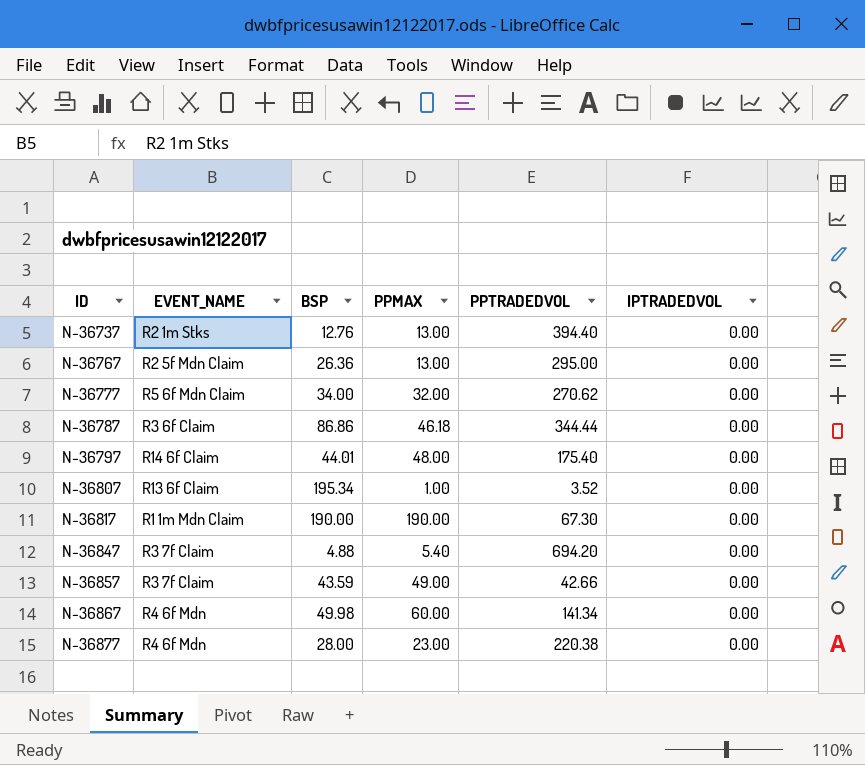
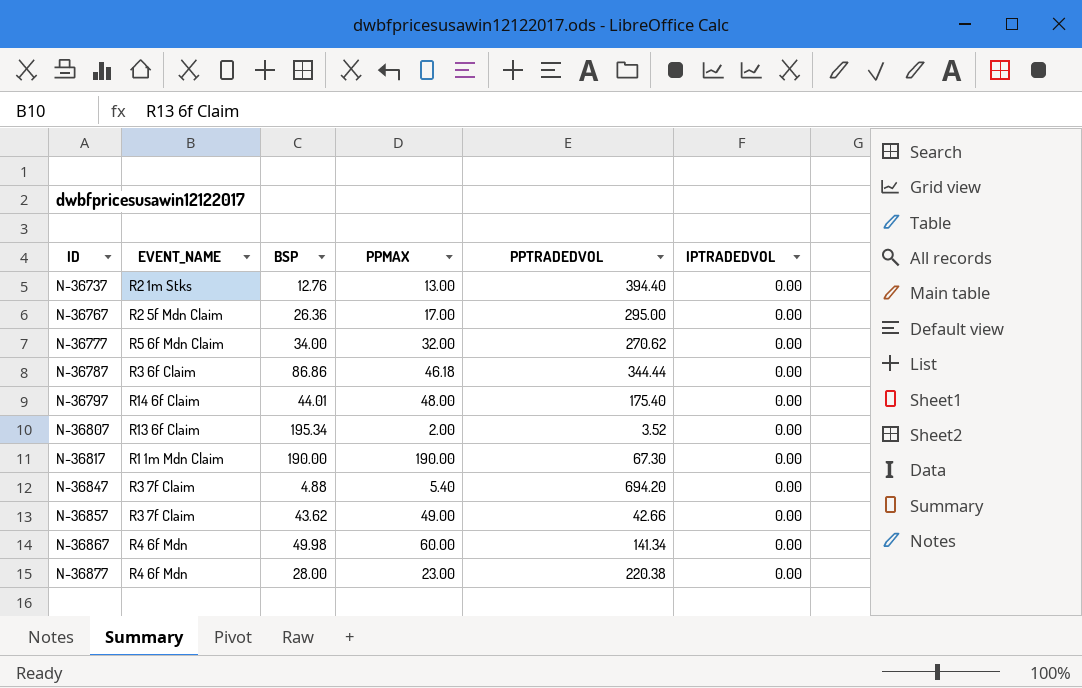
N-36767 | PPMAX: 13.00 -> 17.00
N-36807 | PPMAX: 1.00 -> 2.00
N-36857 | BSP: 43.59 -> 43.62

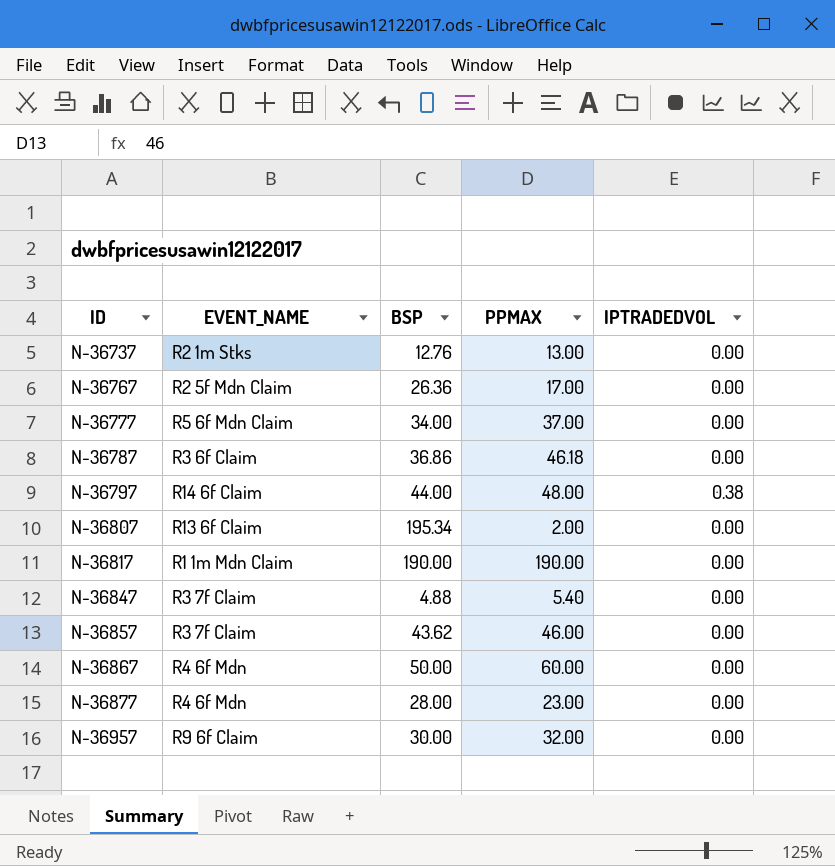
column PPTRADEDVOL | position: 5 -> none
N-36777 | PPMAX: 32.00 -> 37.00
N-36787 | BSP: 86.86 -> 36.86
N-36797 | BSP: 44.01 -> 44.00
N-36797 | IPTRADEDVOL: 0.00 -> 0.38
N-36857 | PPMAX: 49.00 -> 46.00
N-36867 | BSP: 49.98 -> 50.00
row N-36957: none -> R9 6f Claim | 30.00 | 32.00 | 0.00

